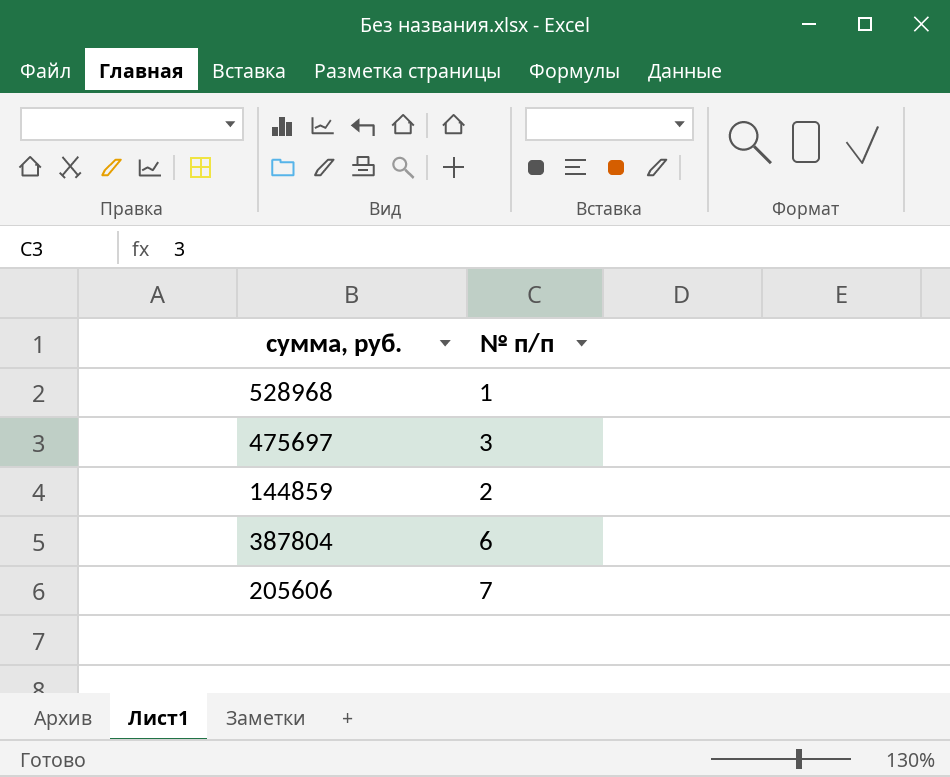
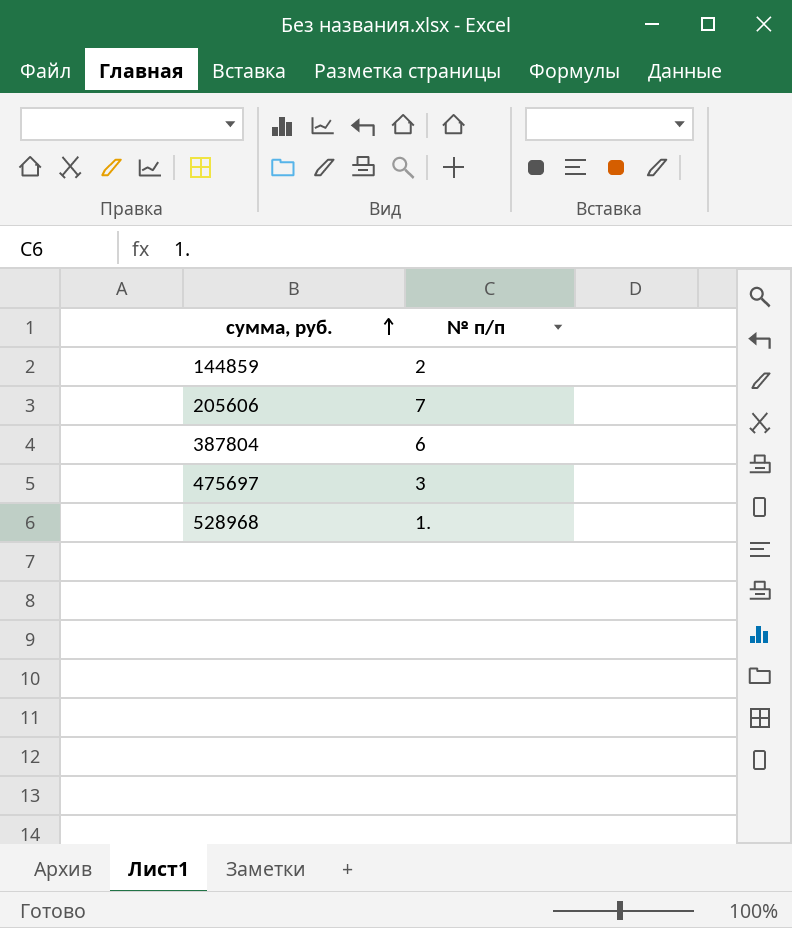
row order: none -> сумма, руб. ascending
528968 | № п/п: 1 -> 1.

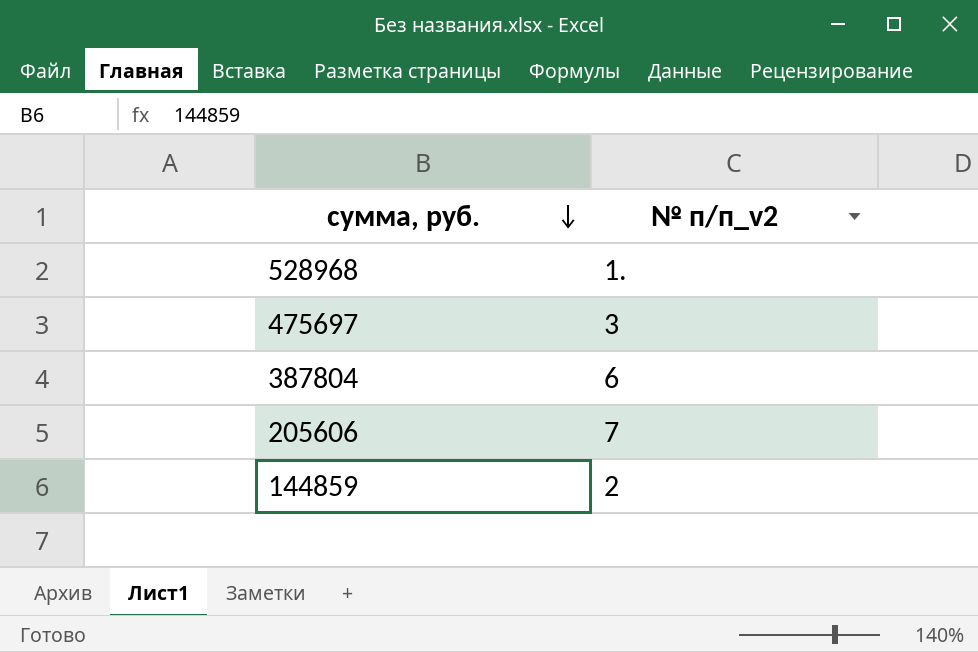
row order: сумма, руб. ascending -> сумма, руб. descending
column name: № п/п -> № п/п_v2

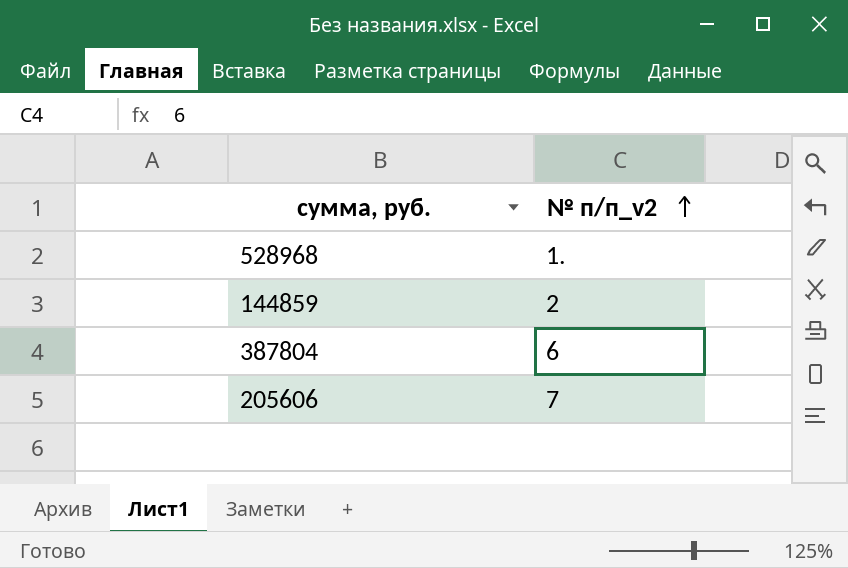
row order: сумма, руб. descending -> № п/п_v2 ascending
row 475697: 3 -> none

